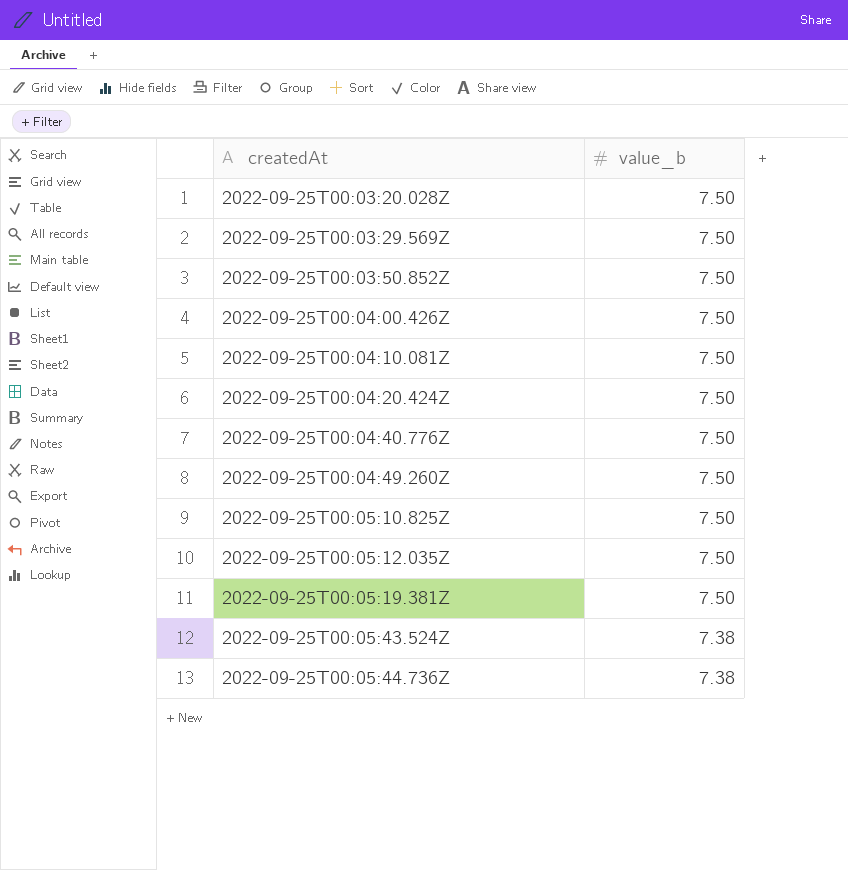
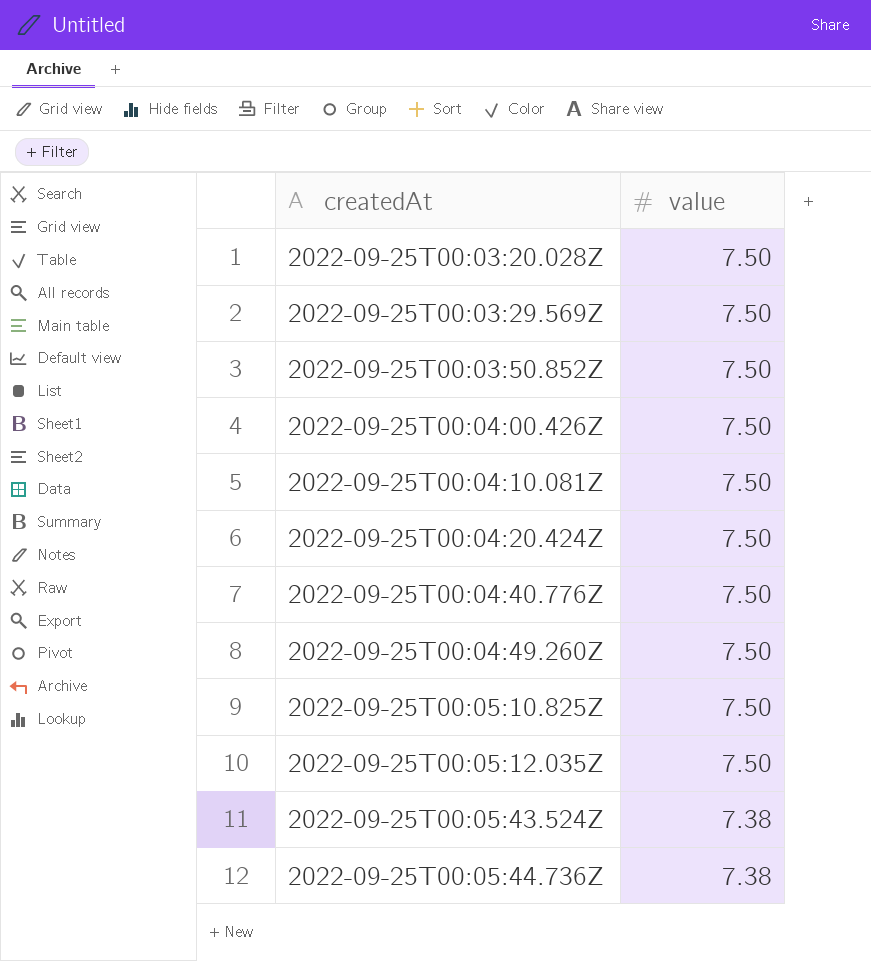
column name: value_b -> value
row 2022-09-25T00:05:19.381Z: 7.50 -> none

